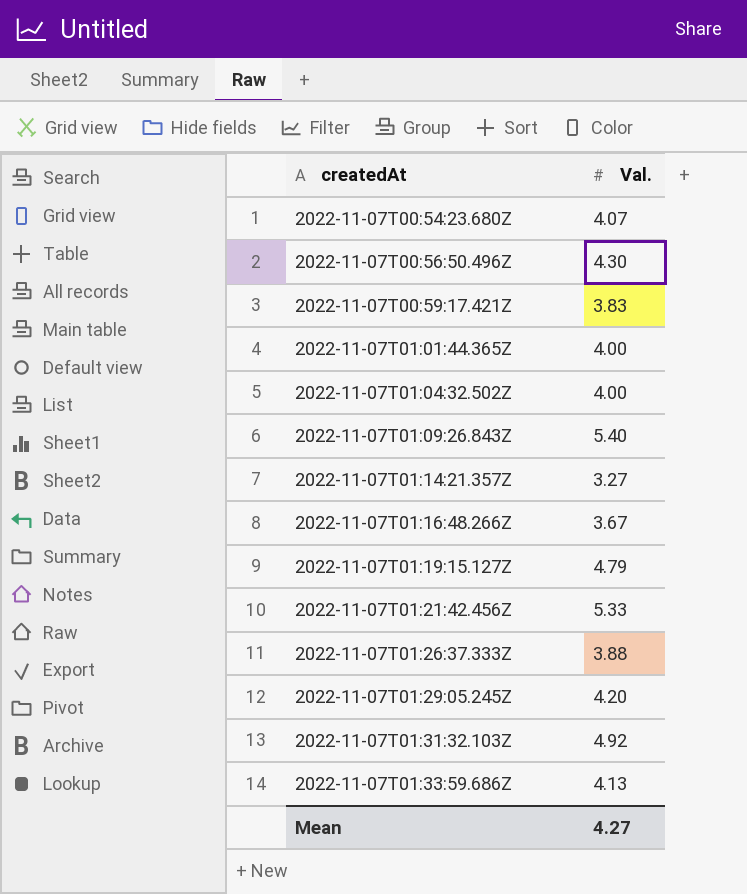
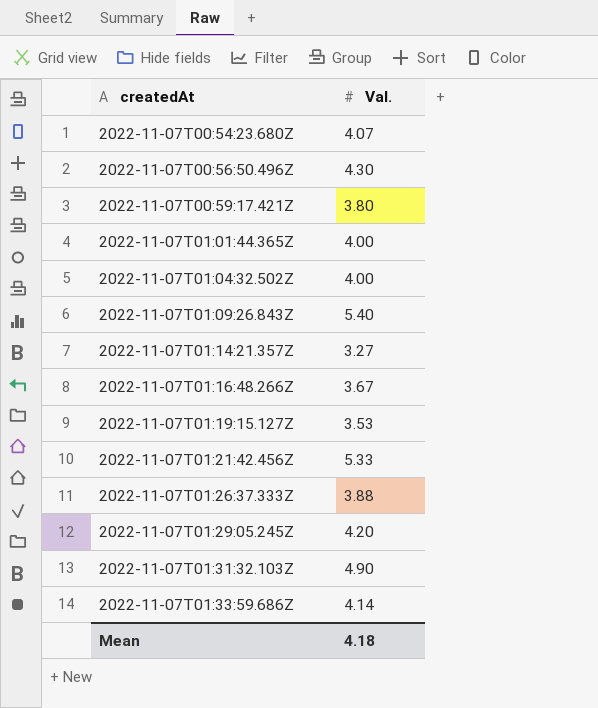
2022-11-07T00:59:17.421Z | Val.: 3.83 -> 3.80
2022-11-07T01:19:15.127Z | Val.: 4.79 -> 3.53
2022-11-07T01:31:32.103Z | Val.: 4.92 -> 4.90
2022-11-07T01:33:59.686Z | Val.: 4.13 -> 4.14
Mean | Val.: 4.27 -> 4.18

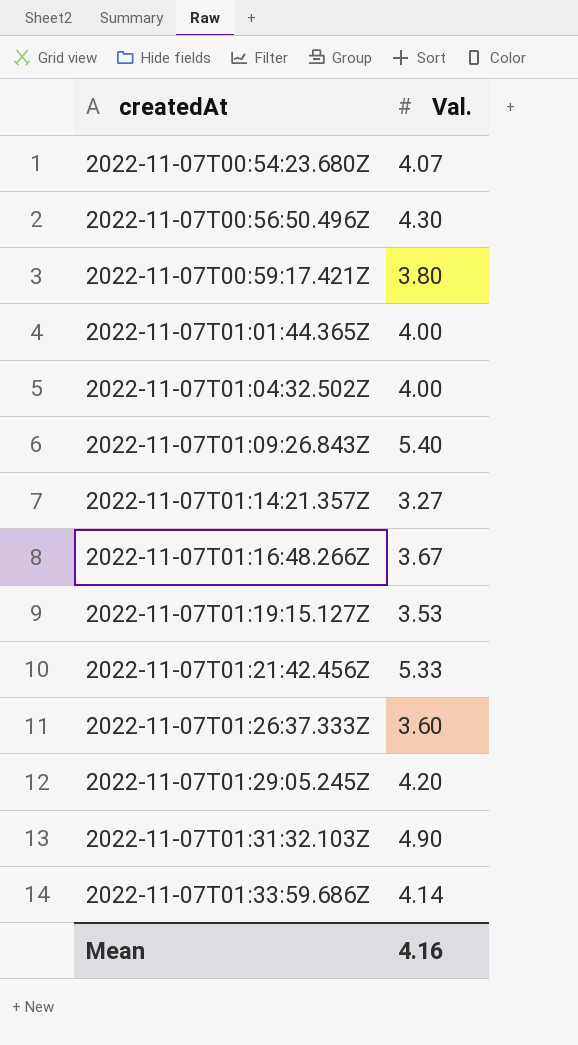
2022-11-07T01:26:37.333Z | Val.: 3.88 -> 3.60
Mean | Val.: 4.18 -> 4.16

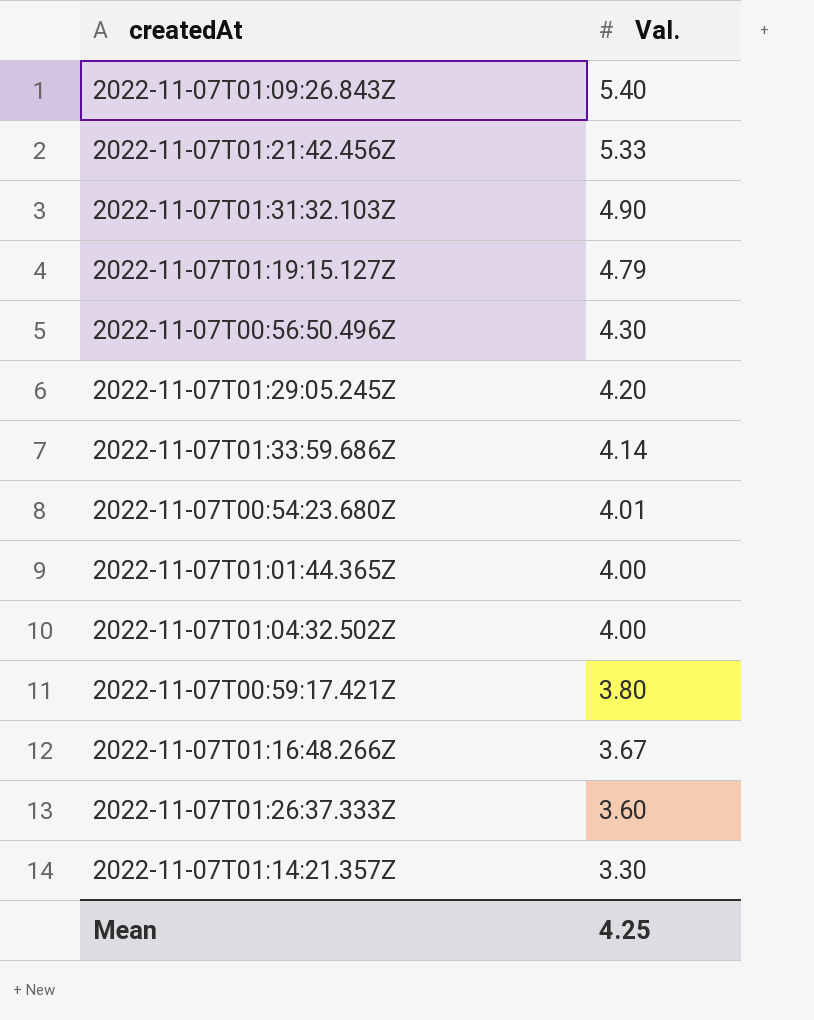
row order: createdAt ascending -> Val. descending
2022-11-07T01:19:15.127Z | Val.: 3.53 -> 4.79
2022-11-07T00:54:23.680Z | Val.: 4.07 -> 4.01
2022-11-07T01:14:21.357Z | Val.: 3.27 -> 3.30
Mean | Val.: 4.16 -> 4.25

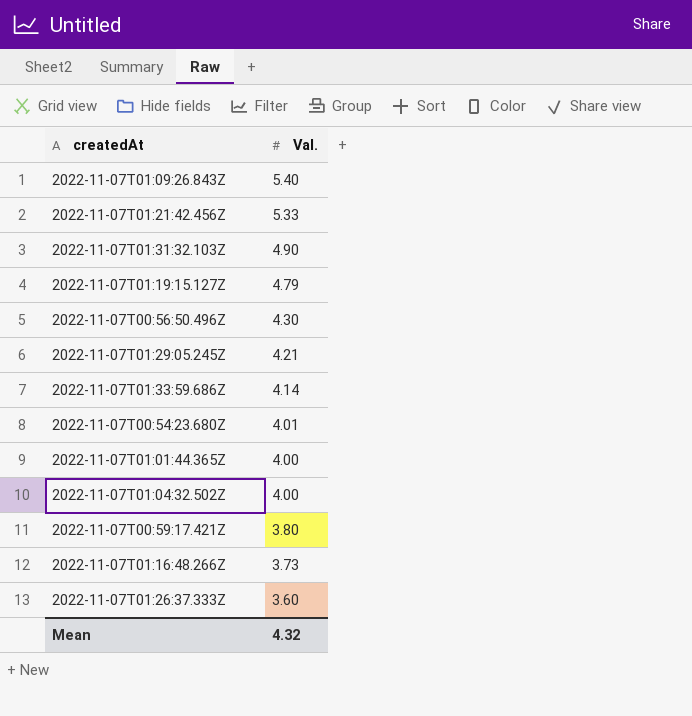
row 2022-11-07T01:14:21.357Z: 3.30 -> none
2022-11-07T01:29:05.245Z | Val.: 4.20 -> 4.21
2022-11-07T01:16:48.266Z | Val.: 3.67 -> 3.73
Mean | Val.: 4.25 -> 4.32

